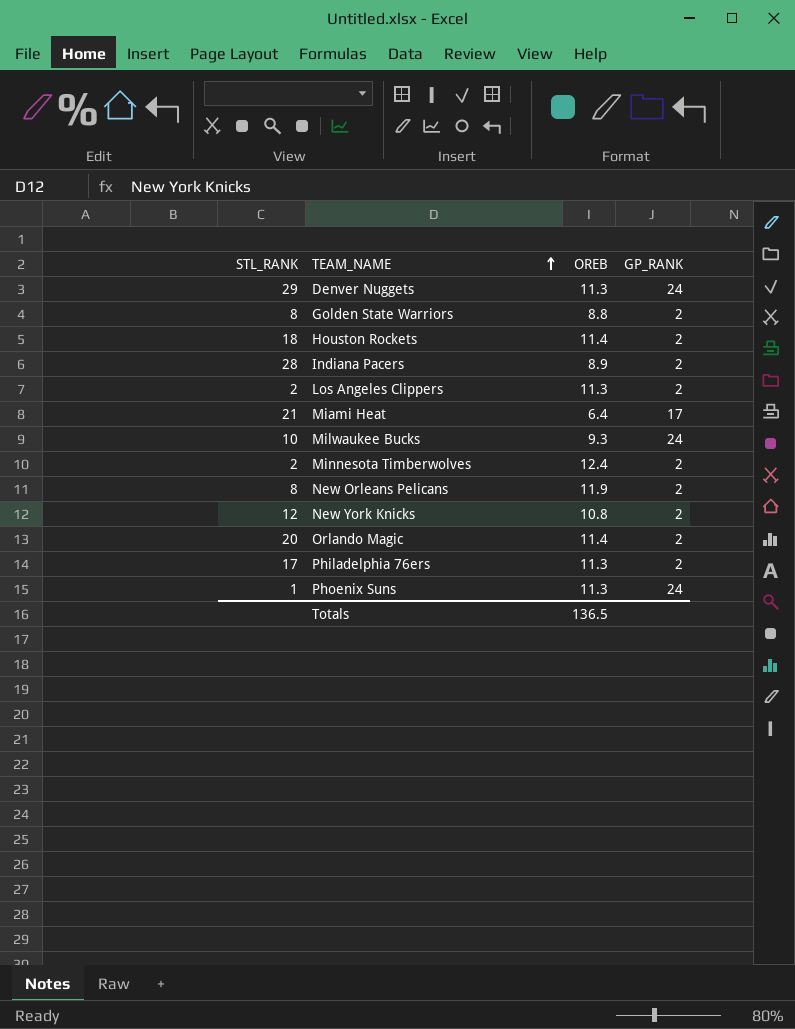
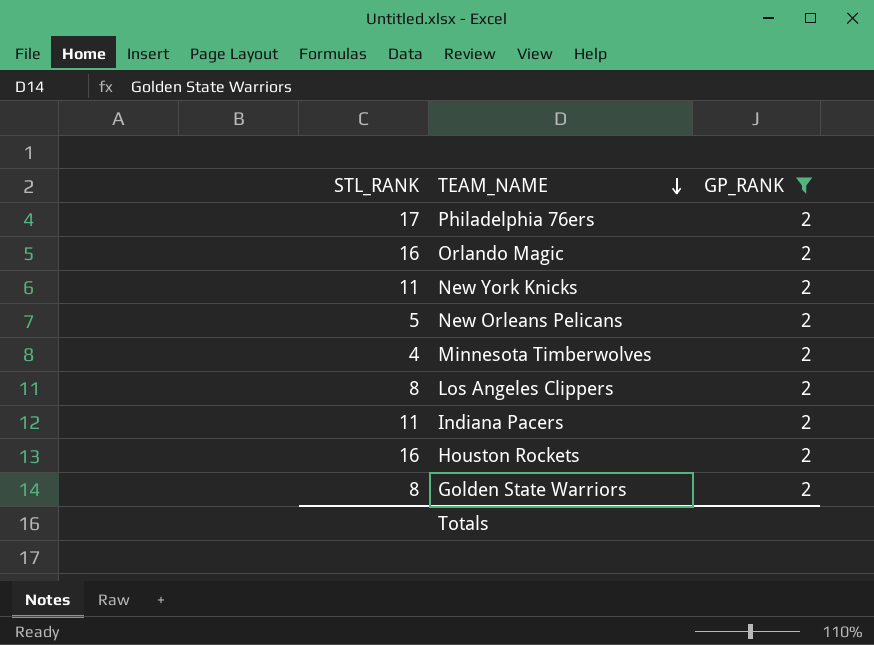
filter: none -> GP_RANK = 2
row order: TEAM_NAME ascending -> TEAM_NAME descending
column OREB | position: 3 -> none
Orlando Magic | STL_RANK: 20 -> 16
New York Knicks | STL_RANK: 12 -> 11
New Orleans Pelicans | STL_RANK: 8 -> 5
Minnesota Timberwolves | STL_RANK: 2 -> 4
Los Angeles Clippers | STL_RANK: 2 -> 8
Indiana Pacers | STL_RANK: 28 -> 11
Houston Rockets | STL_RANK: 18 -> 16

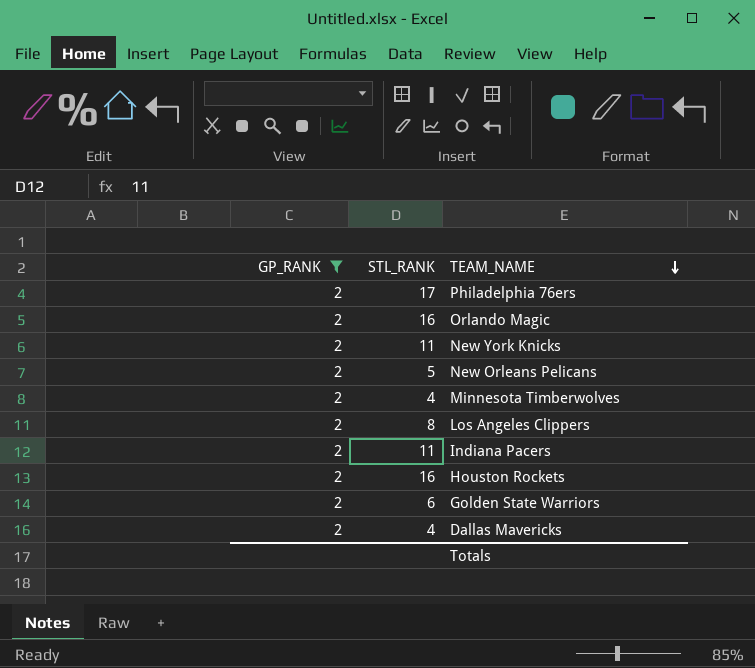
column GP_RANK | position: 3 -> 1
Golden State Warriors | STL_RANK: 8 -> 6
row Dallas Mavericks: none -> 2 | 4

